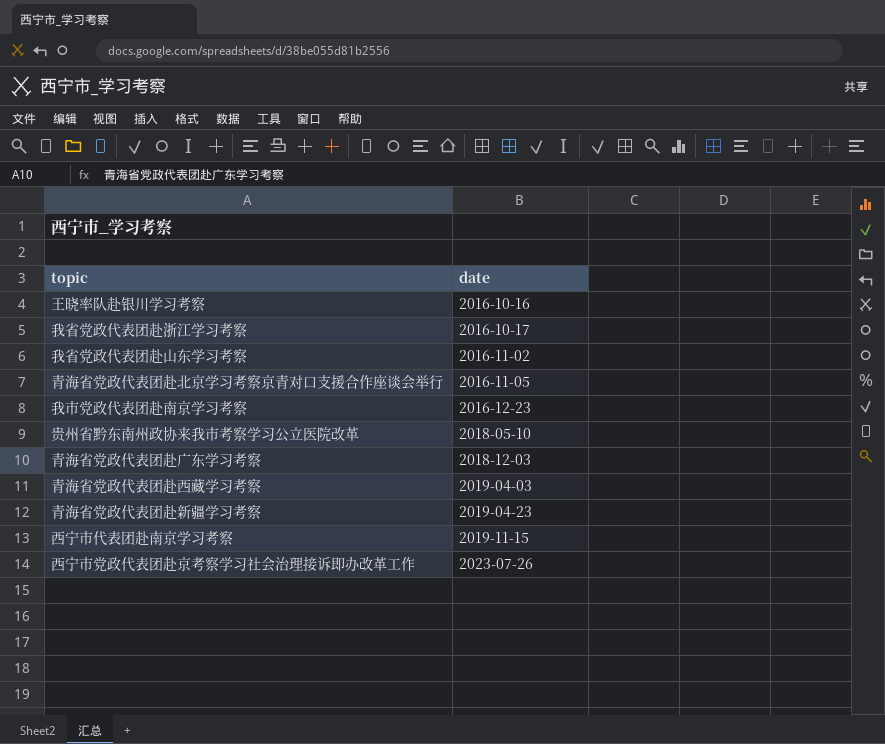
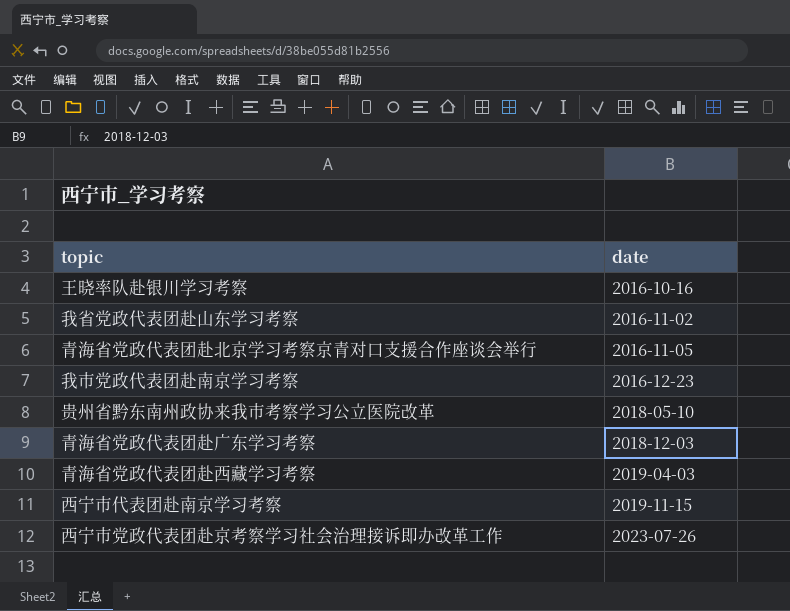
row 我省党政代表团赴浙江学习考察: 2016-10-17 -> none
row 青海省党政代表团赴新疆学习考察: 2019-04-23 -> none

